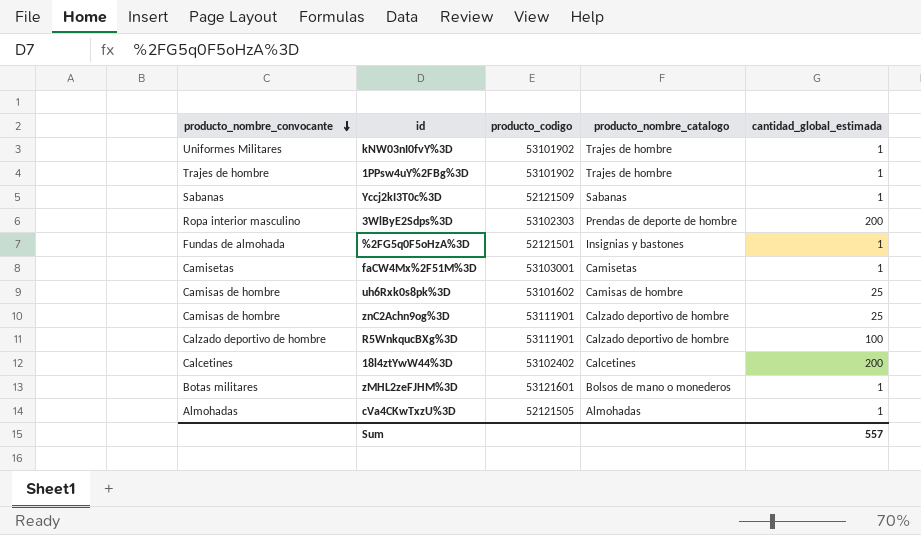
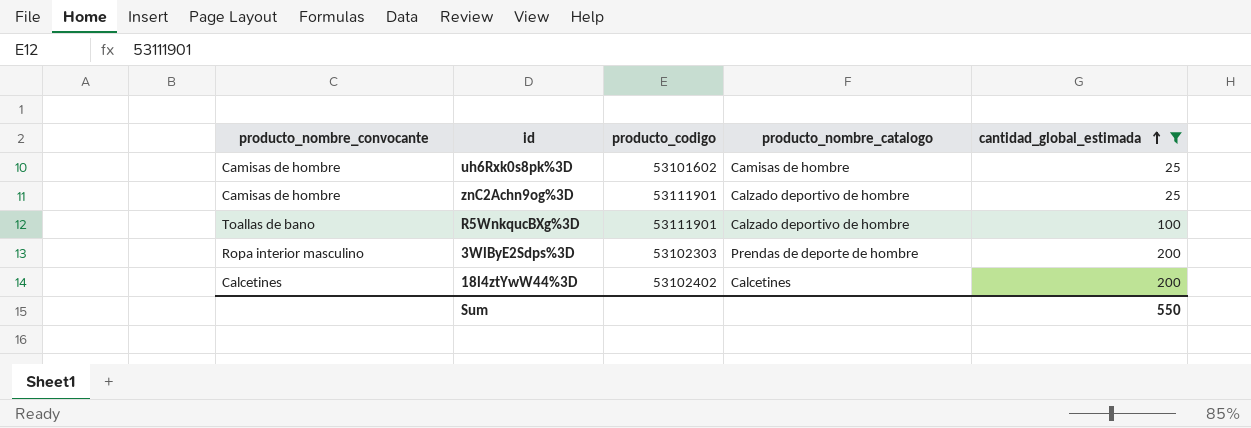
filter: none -> cantidad_global_estimada != 1
row order: producto_nombre_convocante descending -> cantidad_global_estimada ascending
R5WnkqucBXg%3D | producto_nombre_convocante: Calzado deportivo de hombre -> Toallas de bano
Sum | cantidad_global_estimada: 557 -> 550

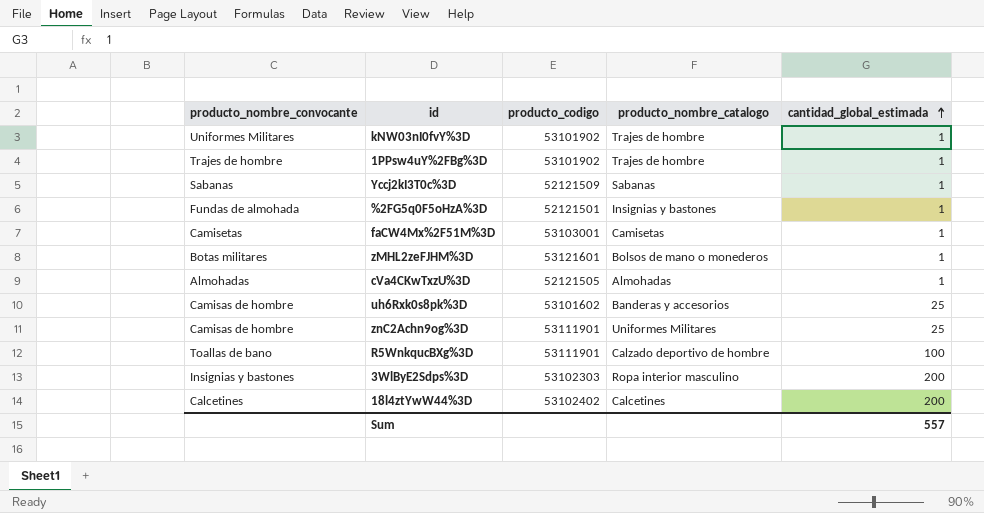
filter: cantidad_global_estimada != 1 -> none
uh6Rxk0s8pk%3D | producto_nombre_catalogo: Camisas de hombre -> Banderas y accesorios
znC2Achn9og%3D | producto_nombre_catalogo: Calzado deportivo de hombre -> Uniformes Militares
3WlByE2Sdps%3D | producto_nombre_convocante: Ropa interior masculino -> Insignias y bastones
3WlByE2Sdps%3D | producto_nombre_catalogo: Prendas de deporte de hombre -> Ropa interior masculino
Sum | cantidad_global_estimada: 550 -> 557

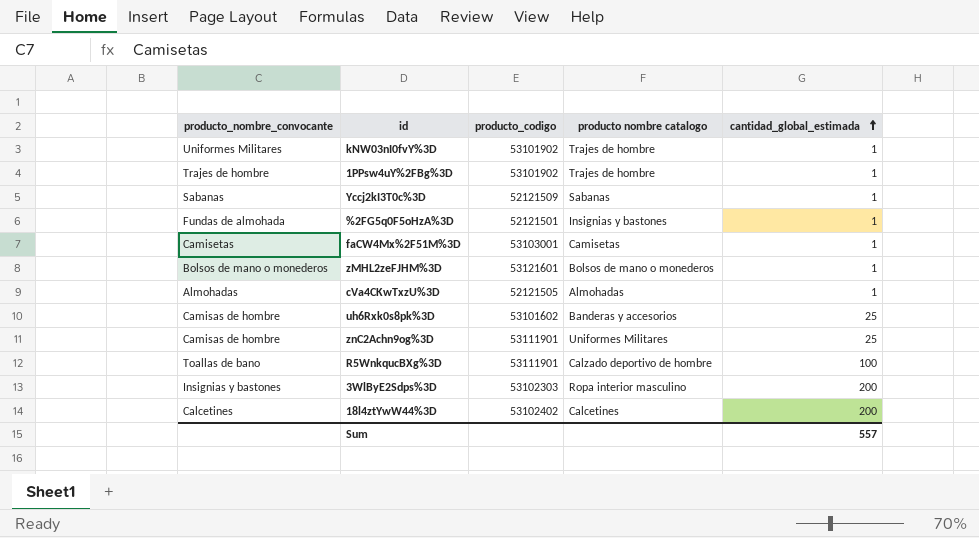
column name: producto_nombre_catalogo -> producto nombre catalogo
zMHL2zeFJHM%3D | producto_nombre_convocante: Botas militares -> Bolsos de mano o monederos

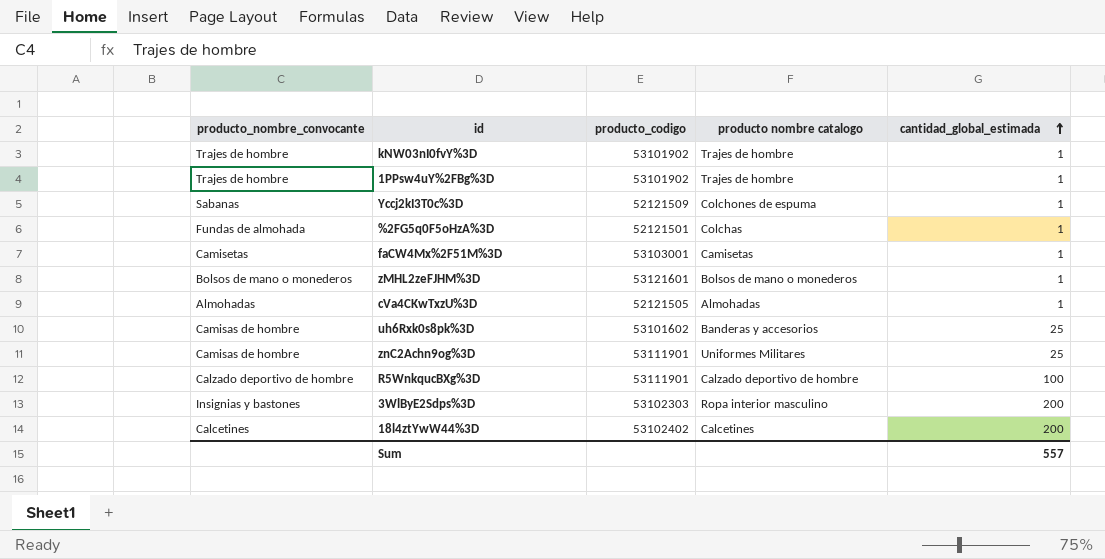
kNW03nI0fvY%3D | producto_nombre_convocante: Uniformes Militares -> Trajes de hombre
Yccj2kI3T0c%3D | producto nombre catalogo: Sabanas -> Colchones de espuma
%2FG5q0F5oHzA%3D | producto nombre catalogo: Insignias y bastones -> Colchas
R5WnkqucBXg%3D | producto_nombre_convocante: Toallas de bano -> Calzado deportivo de hombre

